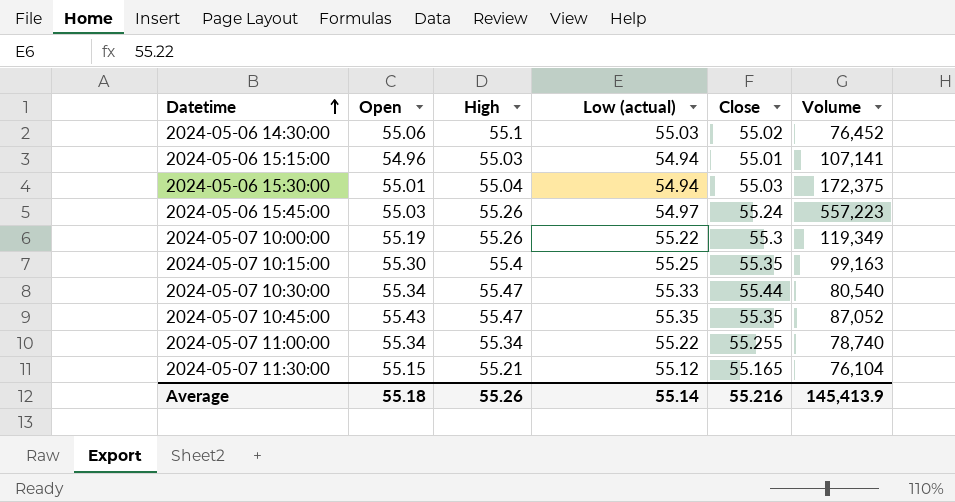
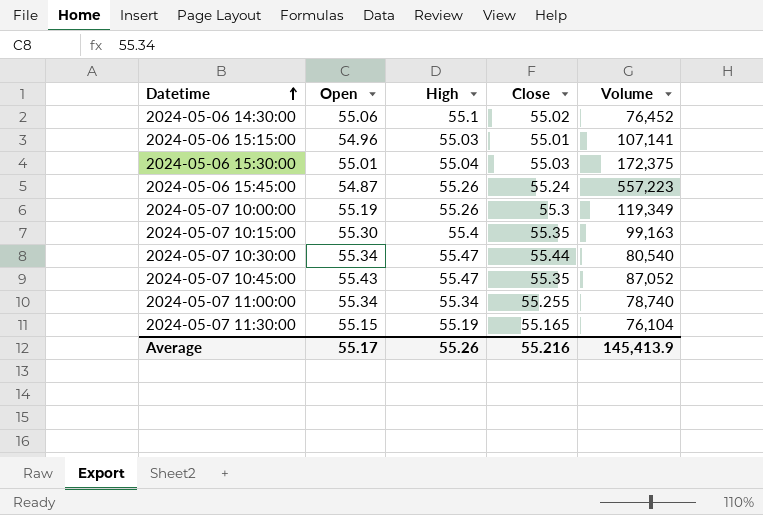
column Low (actual) | position: 4 -> none
2024-05-06 15:45:00 | Open: 55.03 -> 54.87
2024-05-07 11:30:00 | High: 55.21 -> 55.19
Average | Open: 55.18 -> 55.17

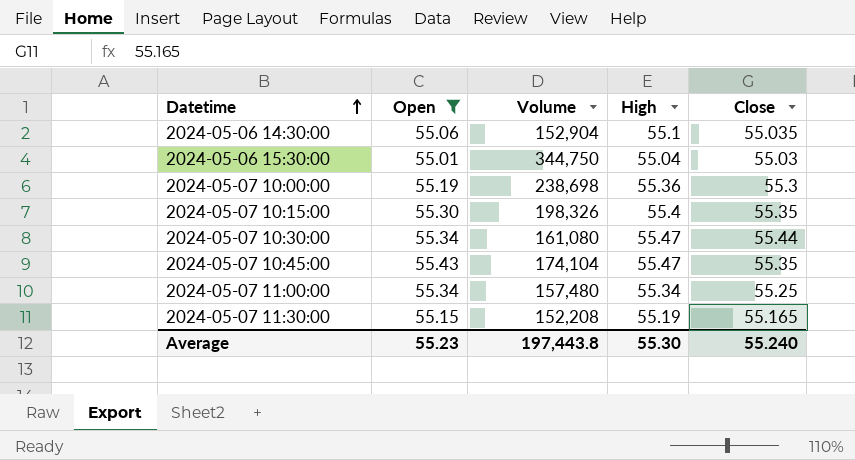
filter: none -> Open >= 55.01
column Volume | position: 5 -> 3
2024-05-06 14:30:00 | Volume: 76,452 -> 152,904
2024-05-06 14:30:00 | Close: 55.02 -> 55.035
2024-05-06 15:30:00 | Volume: 172,375 -> 344,750
2024-05-07 10:00:00 | Volume: 119,349 -> 238,698
2024-05-07 10:00:00 | High: 55.26 -> 55.36
2024-05-07 10:15:00 | Volume: 99,163 -> 198,326
2024-05-07 10:30:00 | Volume: 80,540 -> 161,080
2024-05-07 10:45:00 | Volume: 87,052 -> 174,104
2024-05-07 11:00:00 | Volume: 78,740 -> 157,480
2024-05-07 11:00:00 | Close: 55.255 -> 55.25
2024-05-07 11:30:00 | Volume: 76,104 -> 152,208
Average | Open: 55.17 -> 55.23
Average | Volume: 145,413.9 -> 197,443.8
Average | High: 55.26 -> 55.30
Average | Close: 55.216 -> 55.240

